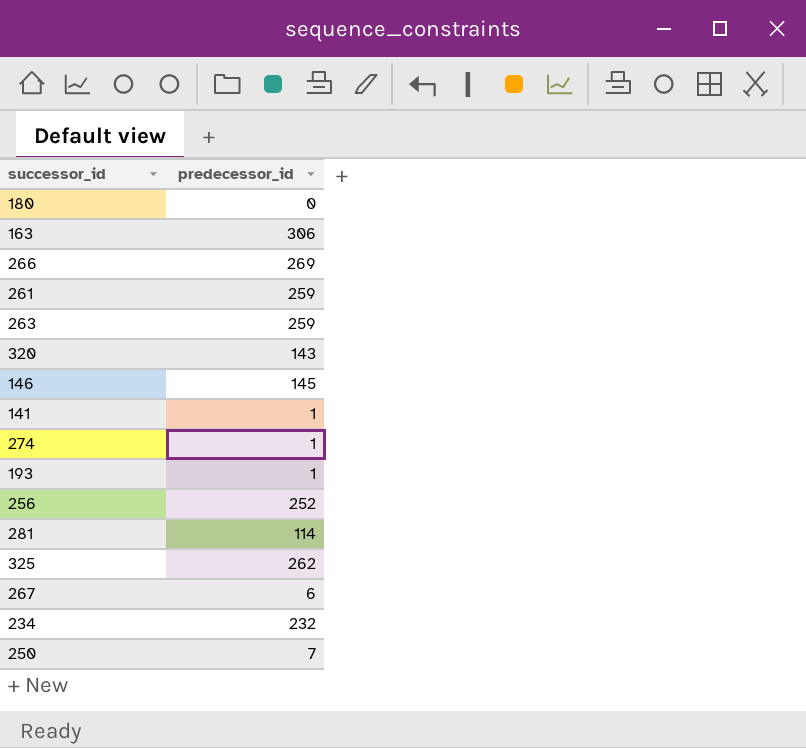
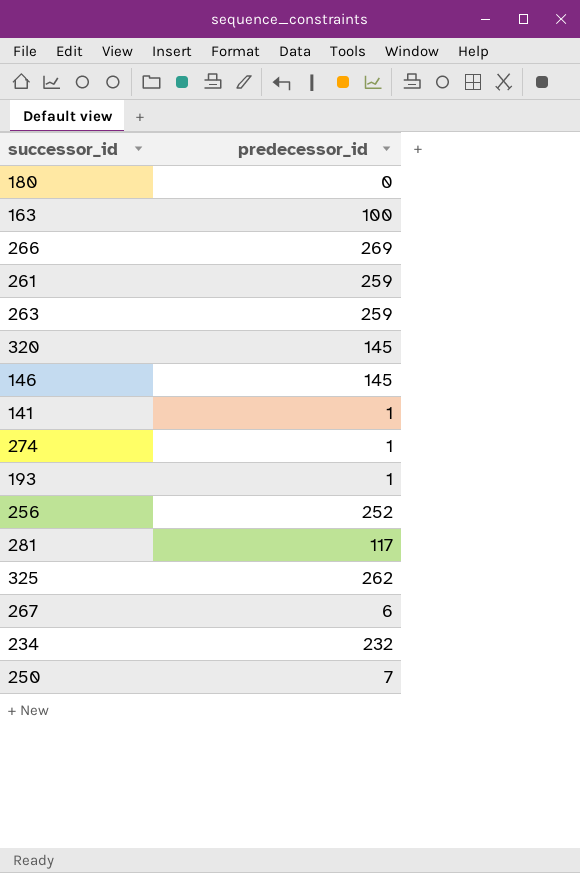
163 | predecessor_id: 306 -> 100
320 | predecessor_id: 143 -> 145
281 | predecessor_id: 114 -> 117

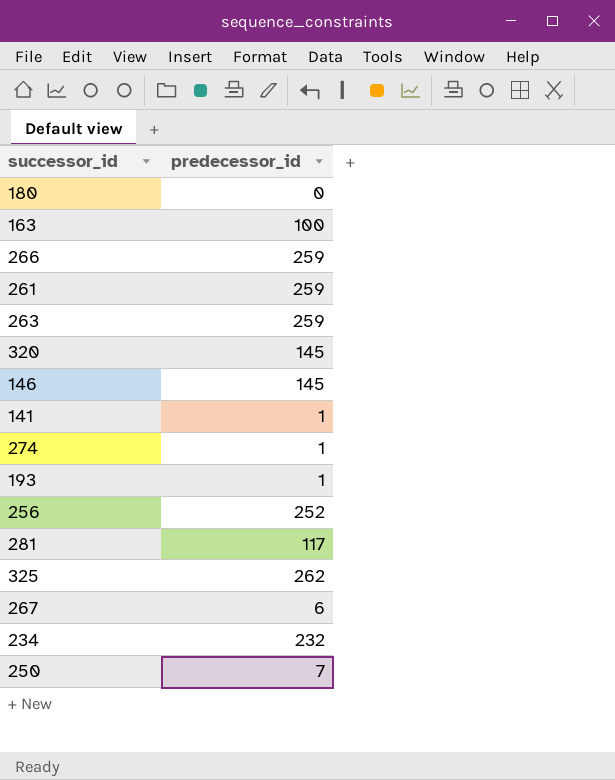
266 | predecessor_id: 269 -> 259

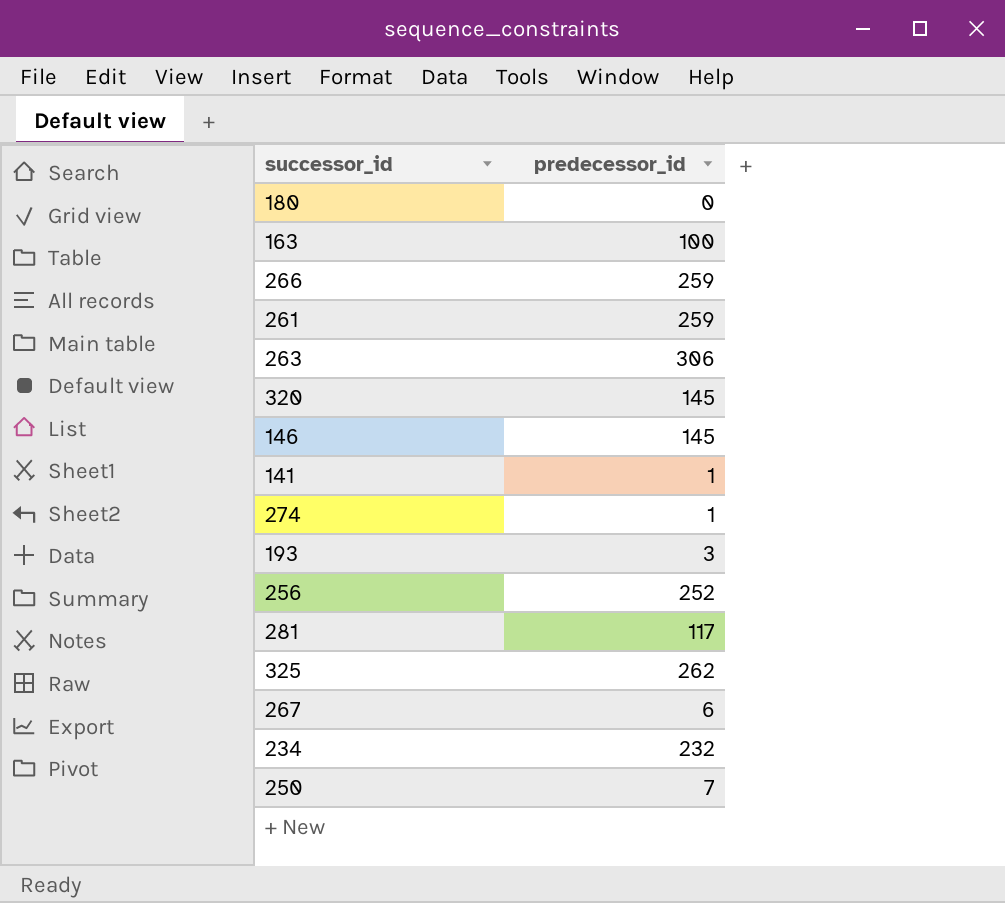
263 | predecessor_id: 259 -> 306
193 | predecessor_id: 1 -> 3

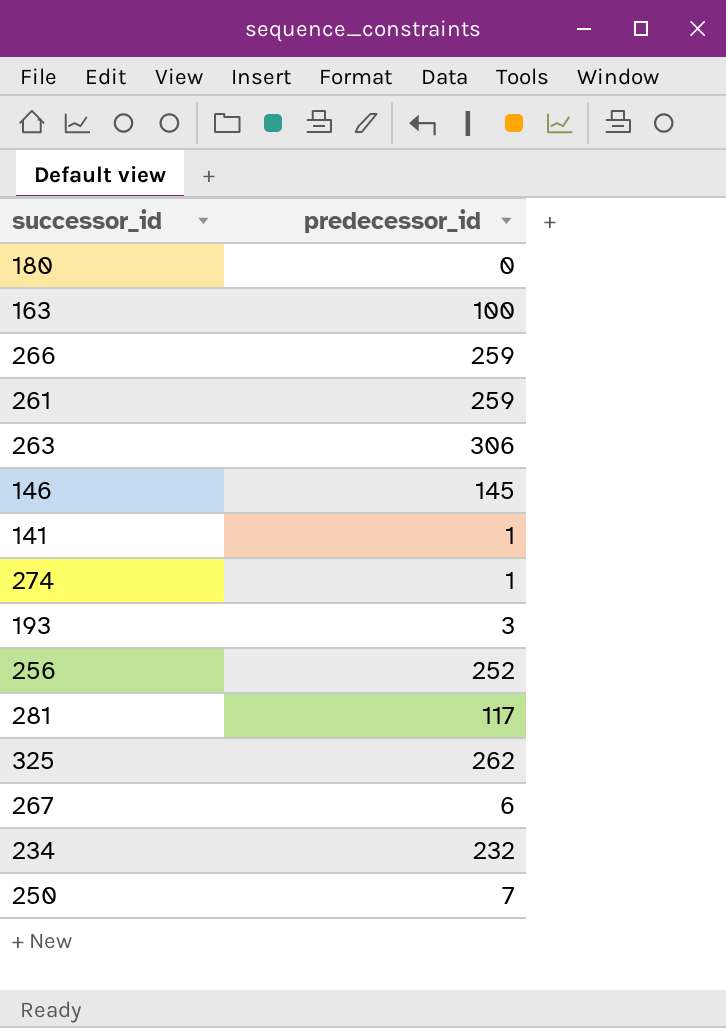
row 320: 145 -> none

